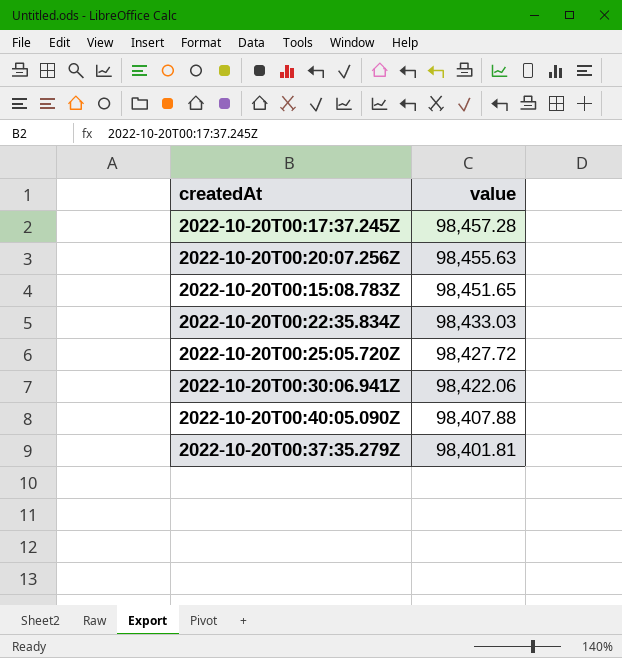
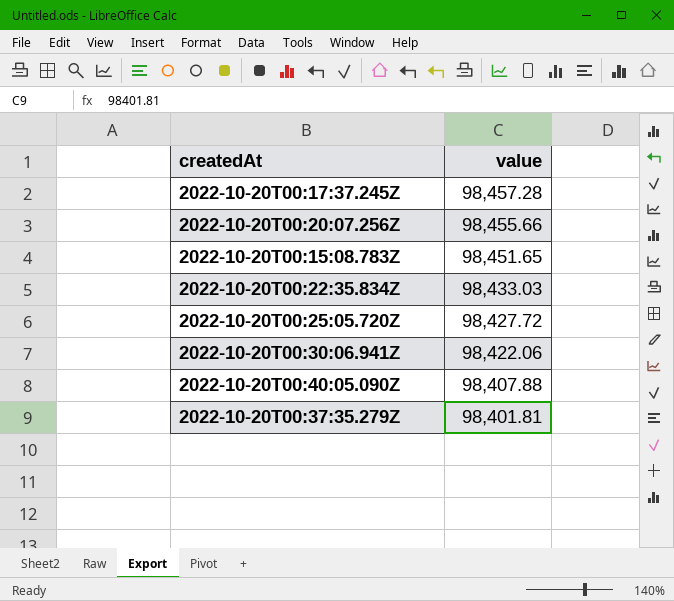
2022-10-20T00:20:07.256Z | value: 98,455.63 -> 98,455.66

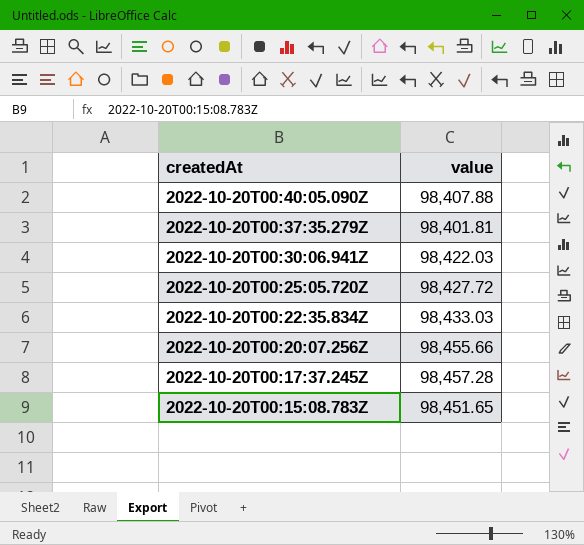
row order: value descending -> createdAt descending
2022-10-20T00:30:06.941Z | value: 98,422.06 -> 98,422.03

